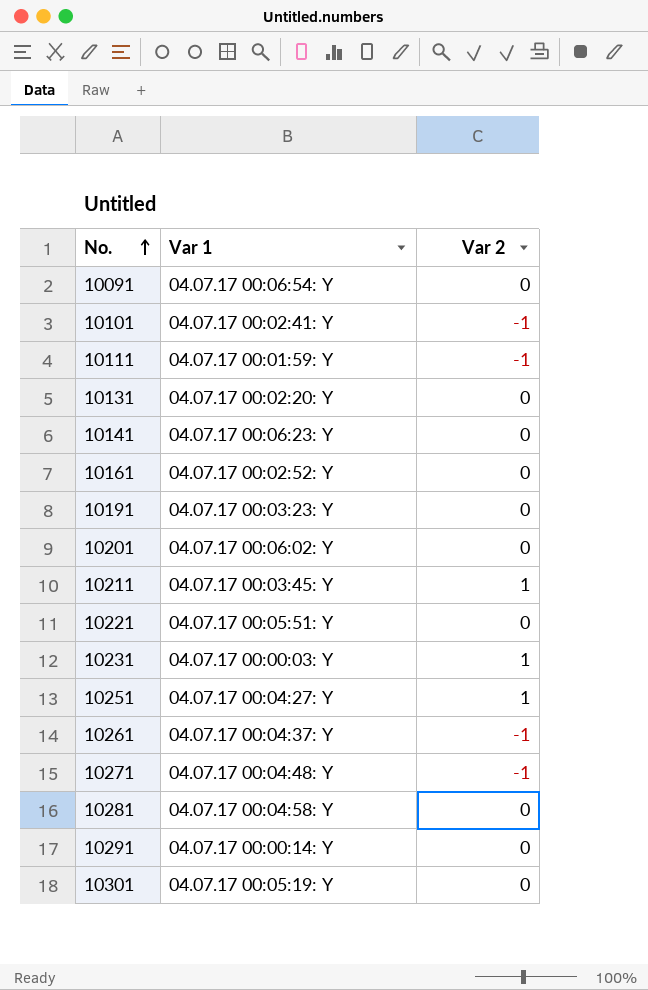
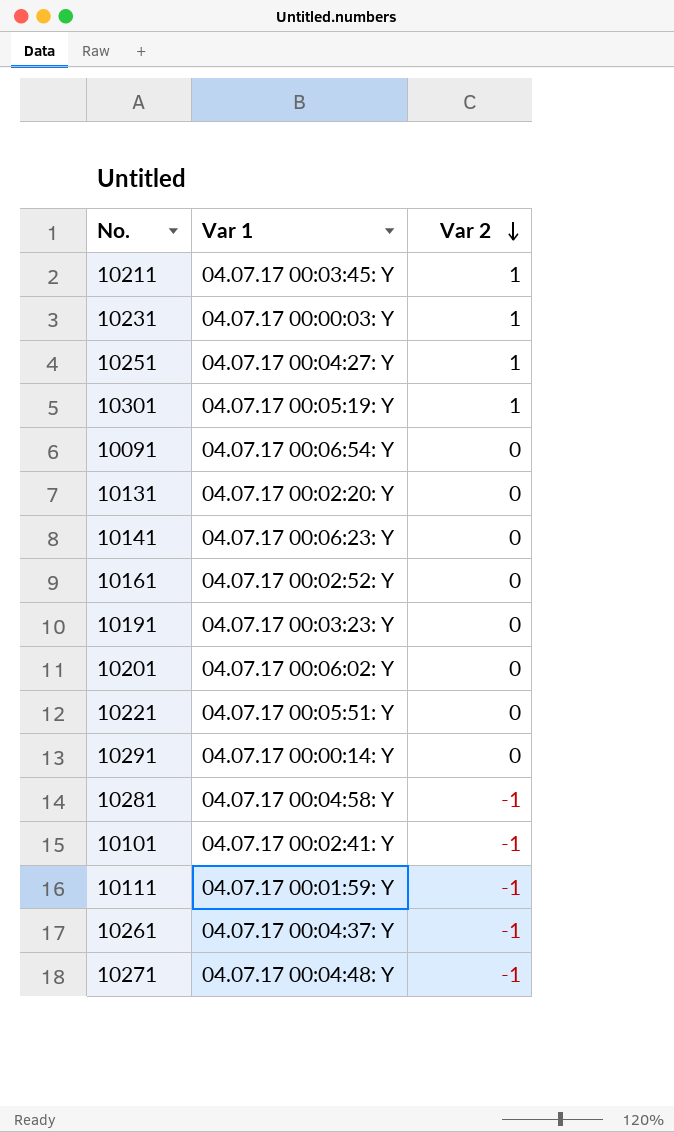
row order: No. ascending -> Var 2 descending
10301 | Var 2: 0 -> 1
10281 | Var 2: 0 -> -1

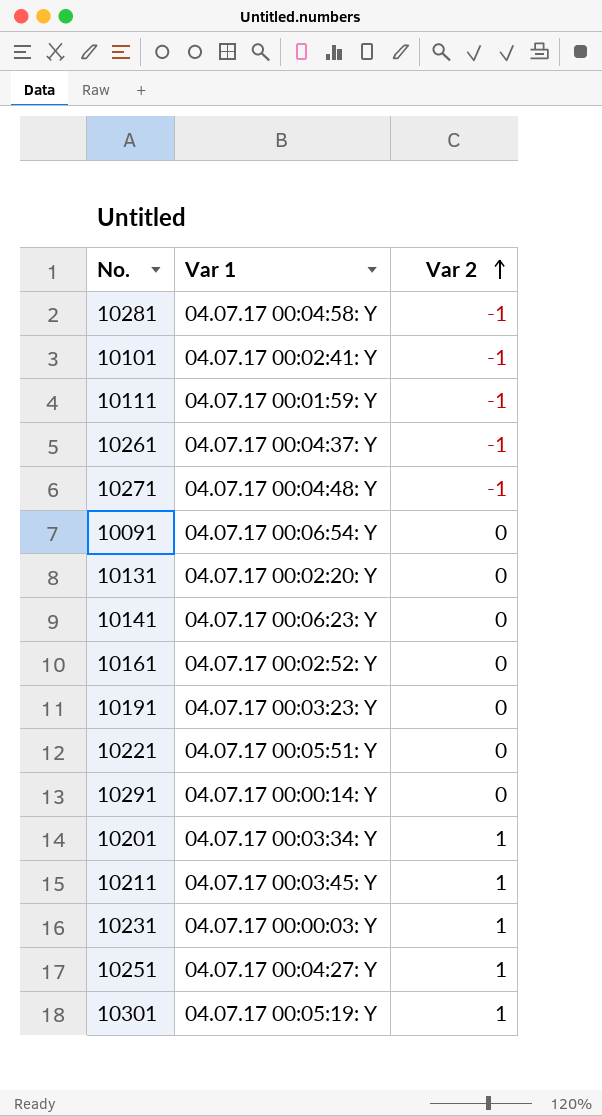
row order: Var 2 descending -> Var 2 ascending
10201 | Var 1: 04.07.17 00:06:02: Y -> 04.07.17 00:03:34: Y
10201 | Var 2: 0 -> 1

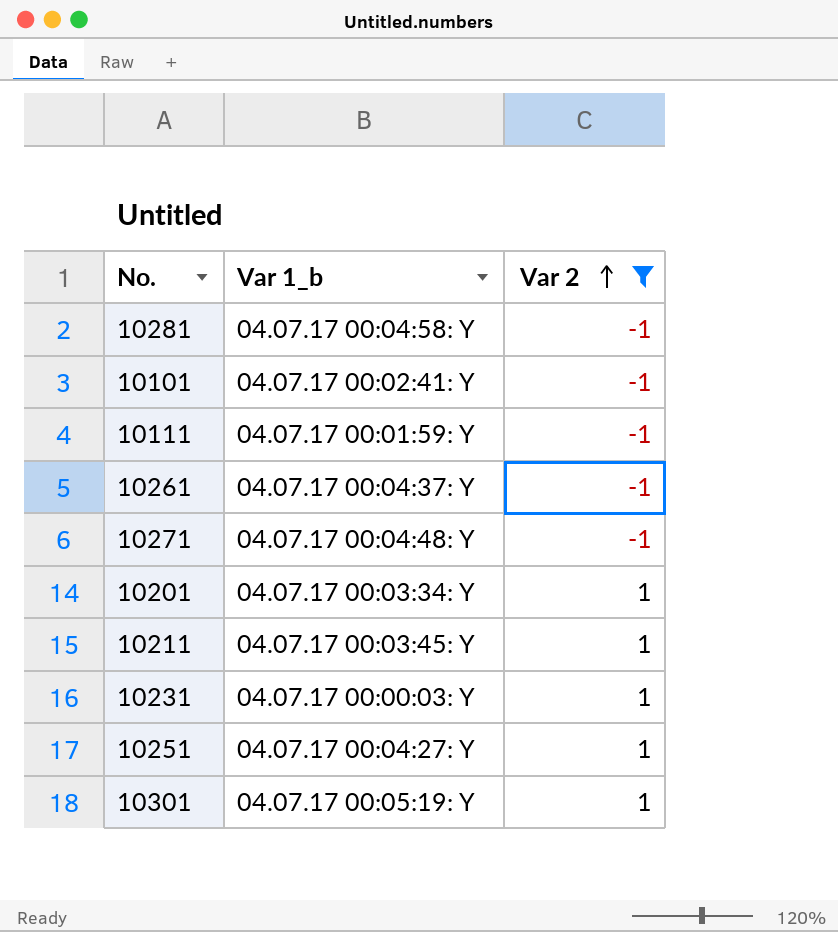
filter: none -> Var 2 != 0
column name: Var 1 -> Var 1_b

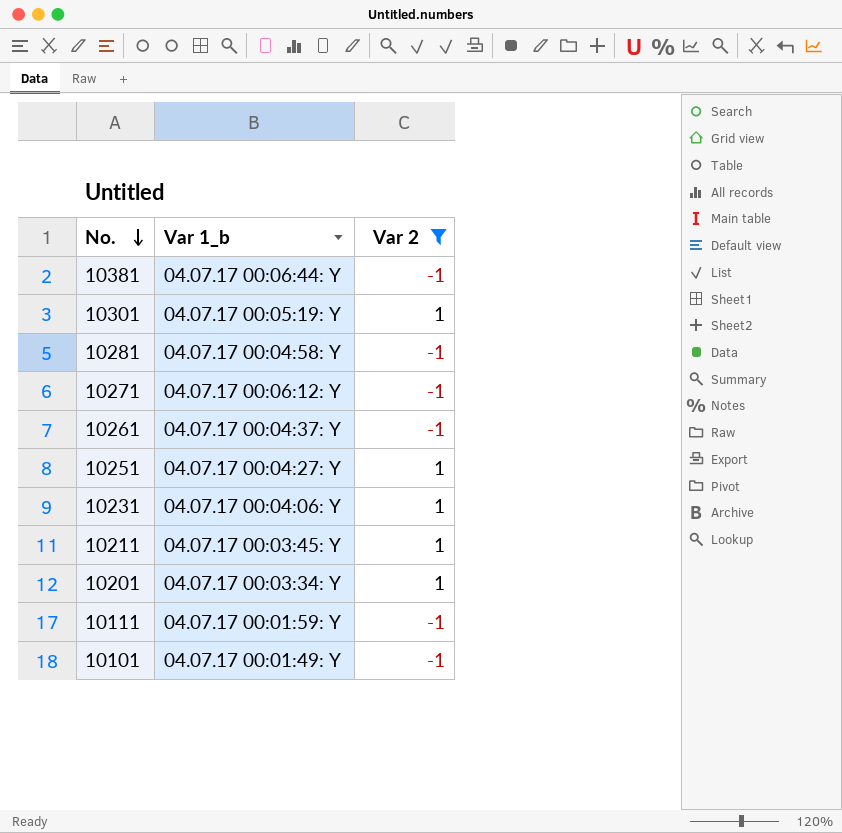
row order: Var 2 ascending -> No. descending
row 10381: none -> 04.07.17 00:06:44: Y | -1
10271 | Var 1_b: 04.07.17 00:04:48: Y -> 04.07.17 00:06:12: Y
10231 | Var 1_b: 04.07.17 00:00:03: Y -> 04.07.17 00:04:06: Y
10101 | Var 1_b: 04.07.17 00:02:41: Y -> 04.07.17 00:01:49: Y

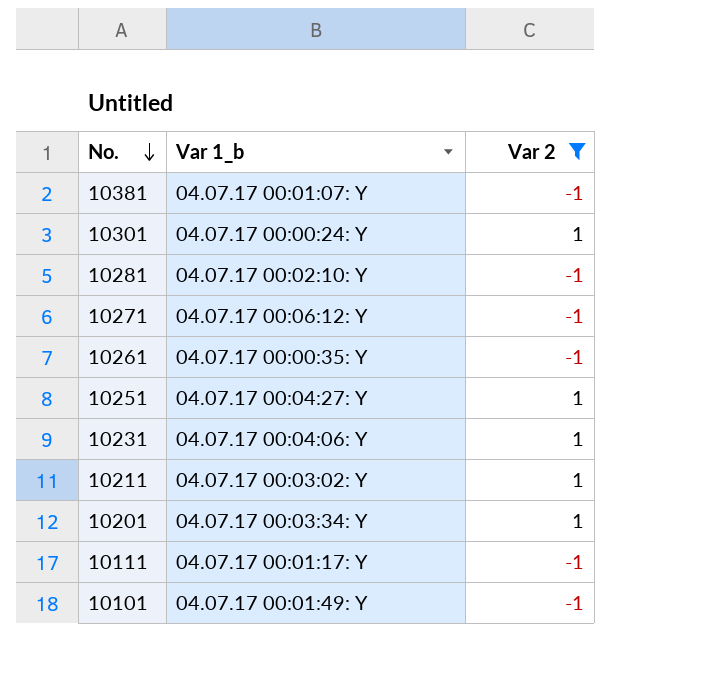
10381 | Var 1_b: 04.07.17 00:06:44: Y -> 04.07.17 00:01:07: Y
10301 | Var 1_b: 04.07.17 00:05:19: Y -> 04.07.17 00:00:24: Y
10281 | Var 1_b: 04.07.17 00:04:58: Y -> 04.07.17 00:02:10: Y
10261 | Var 1_b: 04.07.17 00:04:37: Y -> 04.07.17 00:00:35: Y
10211 | Var 1_b: 04.07.17 00:03:45: Y -> 04.07.17 00:03:02: Y
10111 | Var 1_b: 04.07.17 00:01:59: Y -> 04.07.17 00:01:17: Y

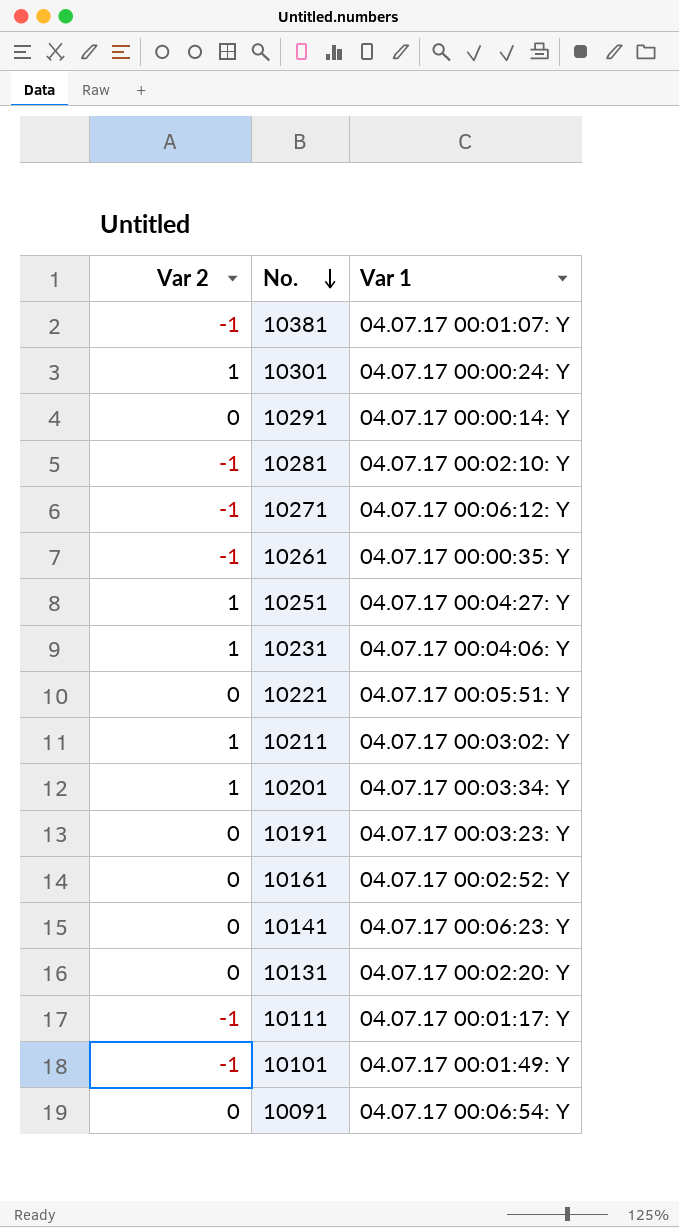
filter: Var 2 != 0 -> none
column Var 2 | position: 3 -> 1
column name: Var 1_b -> Var 1

